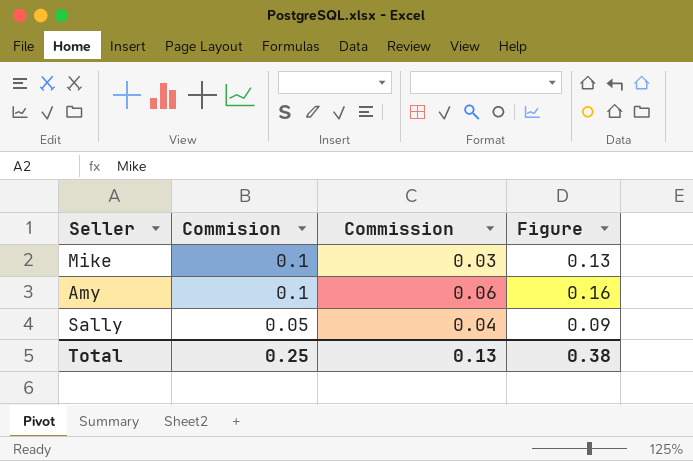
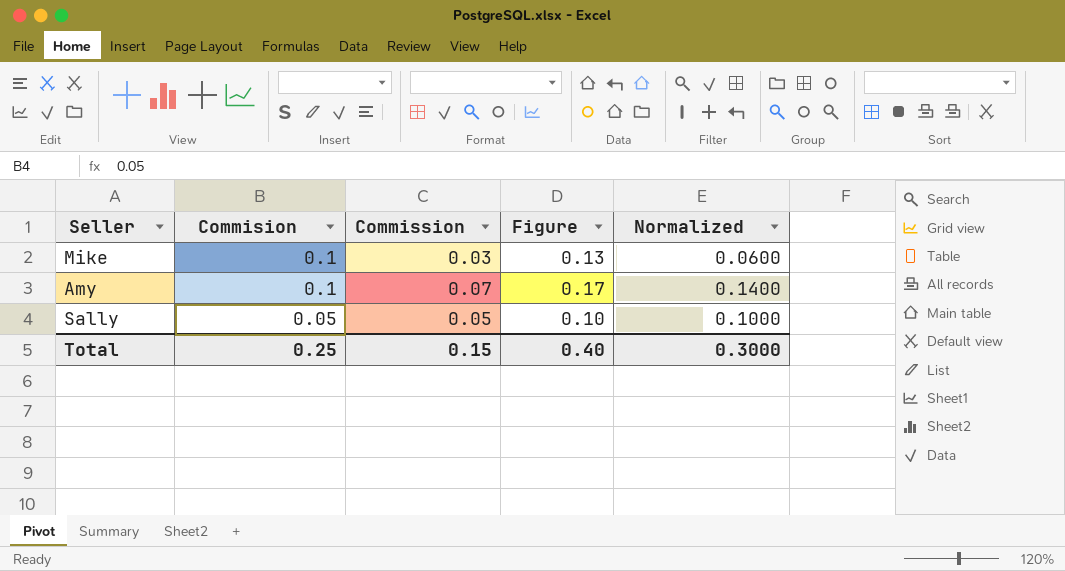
column Normalized | formula: none -> [Commission] * 2
Amy | Commission: 0.06 -> 0.07
Amy | Figure: 0.16 -> 0.17
Sally | Commission: 0.04 -> 0.05
Sally | Figure: 0.09 -> 0.10
Total | Commission: 0.13 -> 0.15
Total | Figure: 0.38 -> 0.40

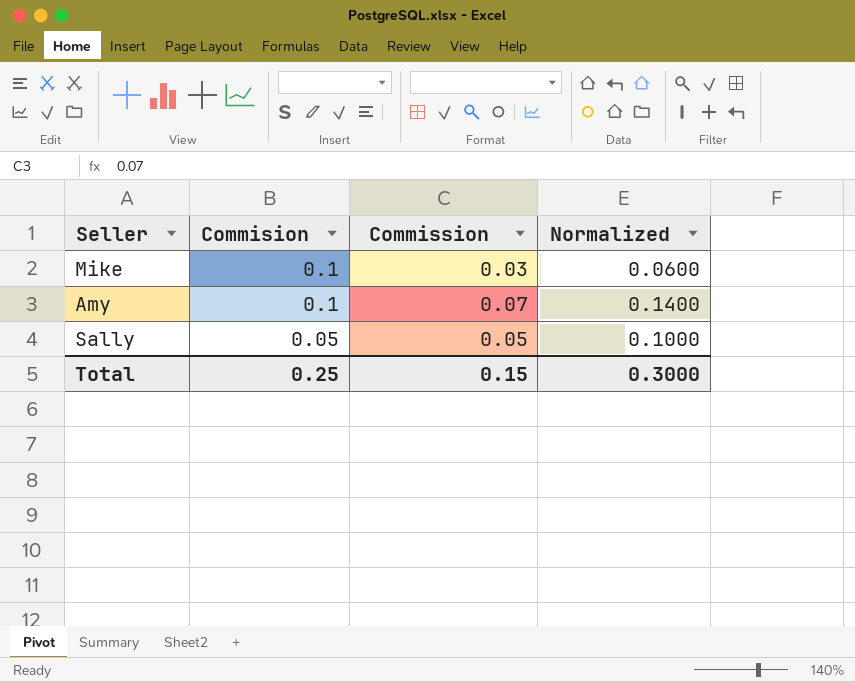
column Figure | formula: [Commision] + [Commission] -> none

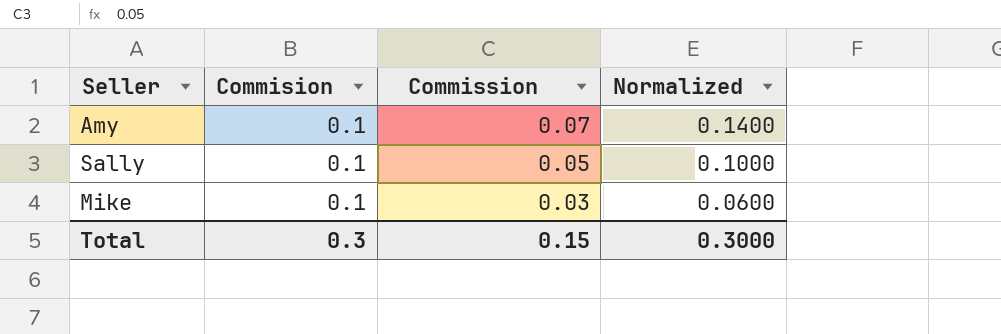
row order: Commision descending -> Commission descending
Sally | Commision: 0.05 -> 0.1
Total | Commision: 0.25 -> 0.3

